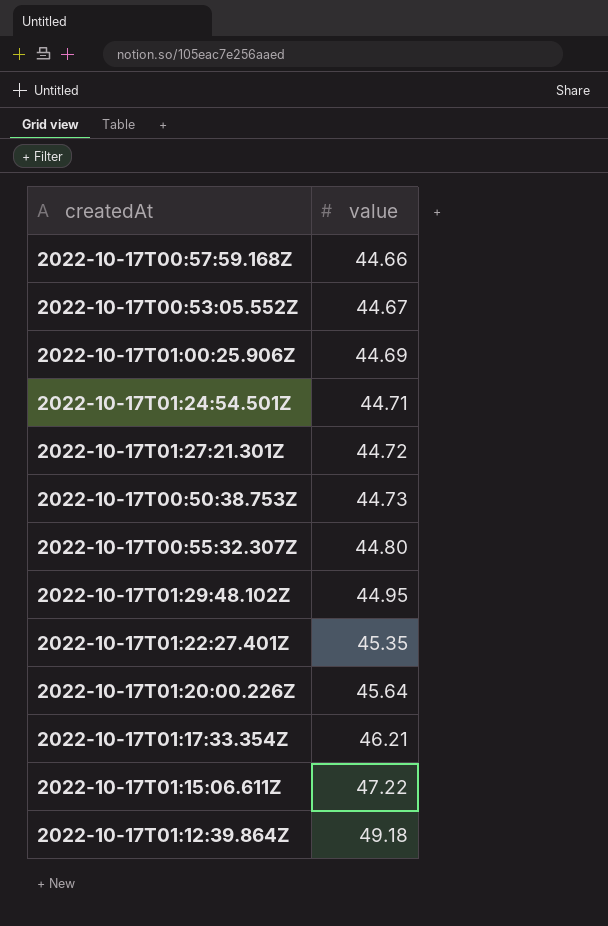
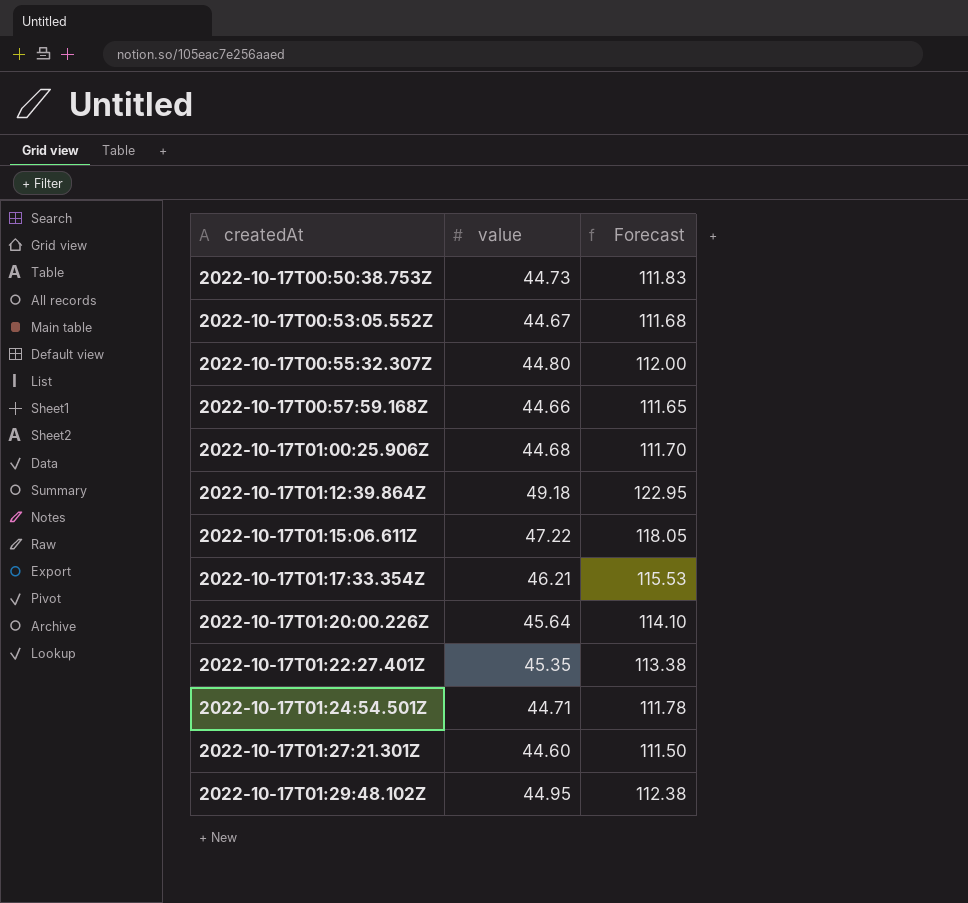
row order: value ascending -> createdAt ascending
column Forecast | formula: none -> [value] * 2.5
2022-10-17T01:00:25.906Z | value: 44.69 -> 44.68
2022-10-17T01:27:21.301Z | value: 44.72 -> 44.60

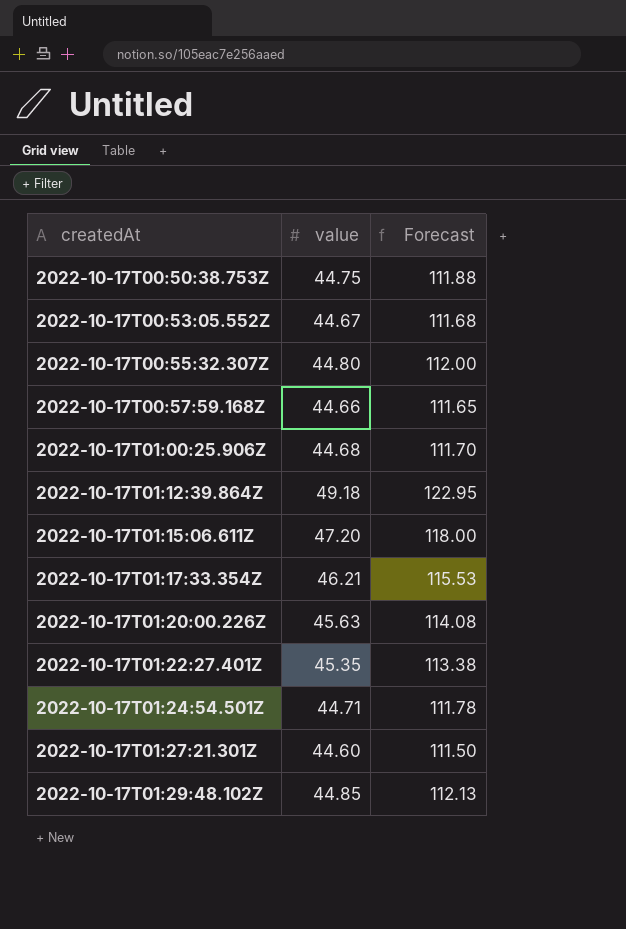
2022-10-17T00:50:38.753Z | value: 44.73 -> 44.75
2022-10-17T00:50:38.753Z | Forecast: 111.83 -> 111.88
2022-10-17T01:15:06.611Z | value: 47.22 -> 47.20
2022-10-17T01:15:06.611Z | Forecast: 118.05 -> 118.00
2022-10-17T01:20:00.226Z | value: 45.64 -> 45.63
2022-10-17T01:20:00.226Z | Forecast: 114.10 -> 114.08
2022-10-17T01:29:48.102Z | value: 44.95 -> 44.85
2022-10-17T01:29:48.102Z | Forecast: 112.38 -> 112.13

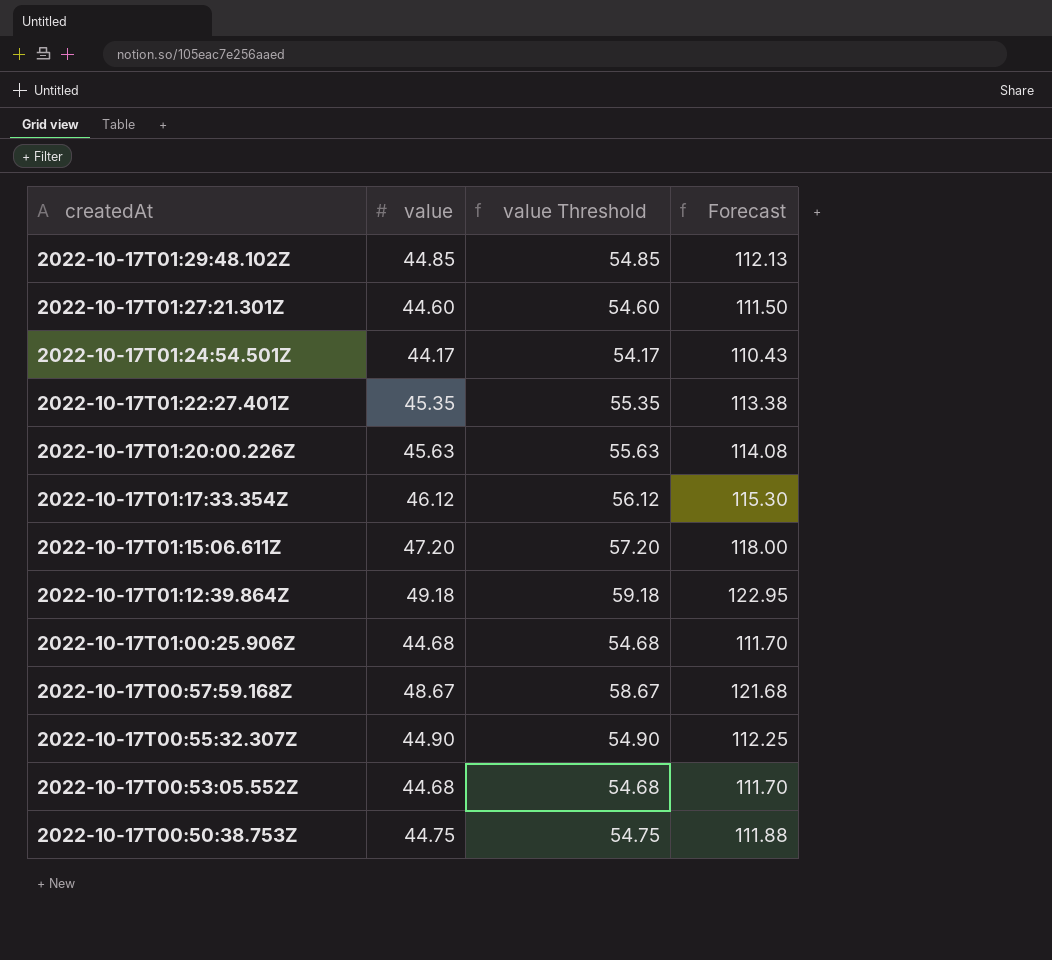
row order: createdAt ascending -> createdAt descending
column value Threshold | formula: none -> [value] + 10
2022-10-17T01:24:54.501Z | value: 44.71 -> 44.17
2022-10-17T01:24:54.501Z | Forecast: 111.78 -> 110.43
2022-10-17T01:17:33.354Z | value: 46.21 -> 46.12
2022-10-17T01:17:33.354Z | Forecast: 115.53 -> 115.30
2022-10-17T00:57:59.168Z | value: 44.66 -> 48.67
2022-10-17T00:57:59.168Z | Forecast: 111.65 -> 121.68
2022-10-17T00:55:32.307Z | value: 44.80 -> 44.90
2022-10-17T00:55:32.307Z | Forecast: 112.00 -> 112.25
2022-10-17T00:53:05.552Z | value: 44.67 -> 44.68
2022-10-17T00:53:05.552Z | Forecast: 111.68 -> 111.70

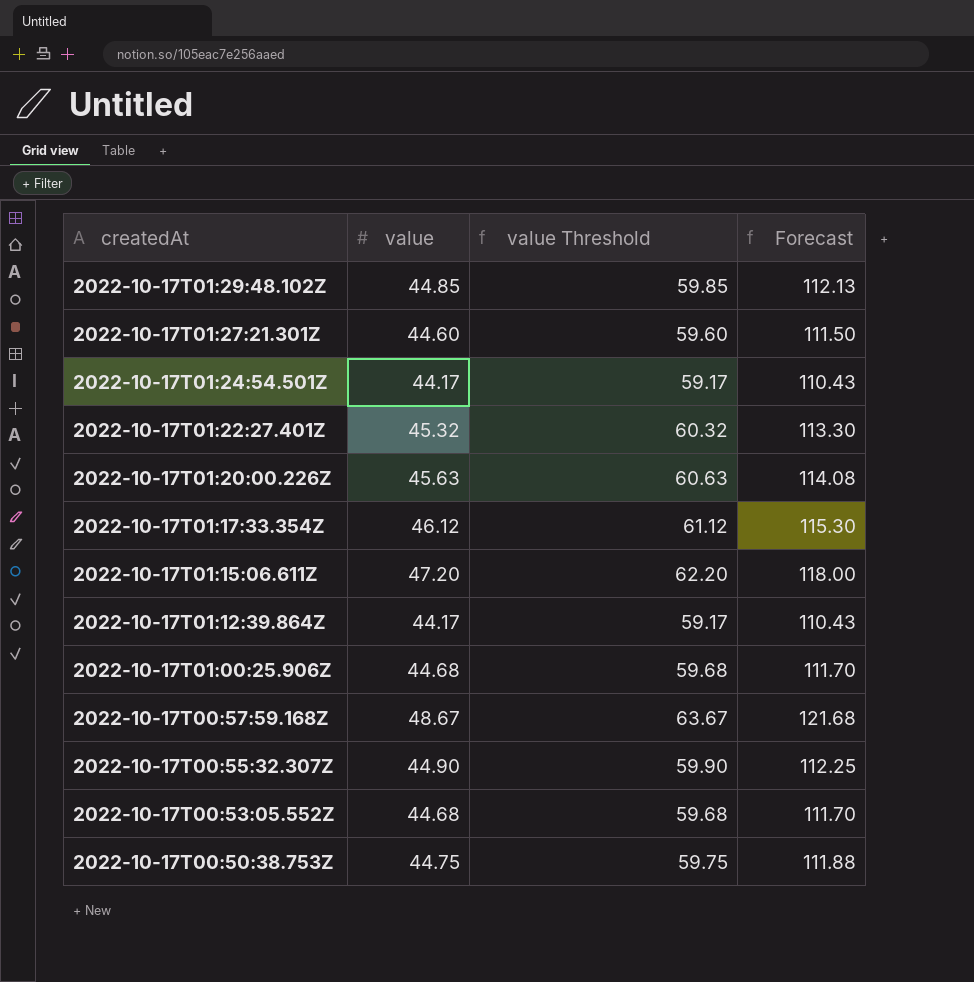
column value Threshold | formula: [value] + 10 -> [value] + 15
2022-10-17T01:22:27.401Z | value: 45.35 -> 45.32
2022-10-17T01:22:27.401Z | Forecast: 113.38 -> 113.30
2022-10-17T01:12:39.864Z | value: 49.18 -> 44.17
2022-10-17T01:12:39.864Z | Forecast: 122.95 -> 110.43

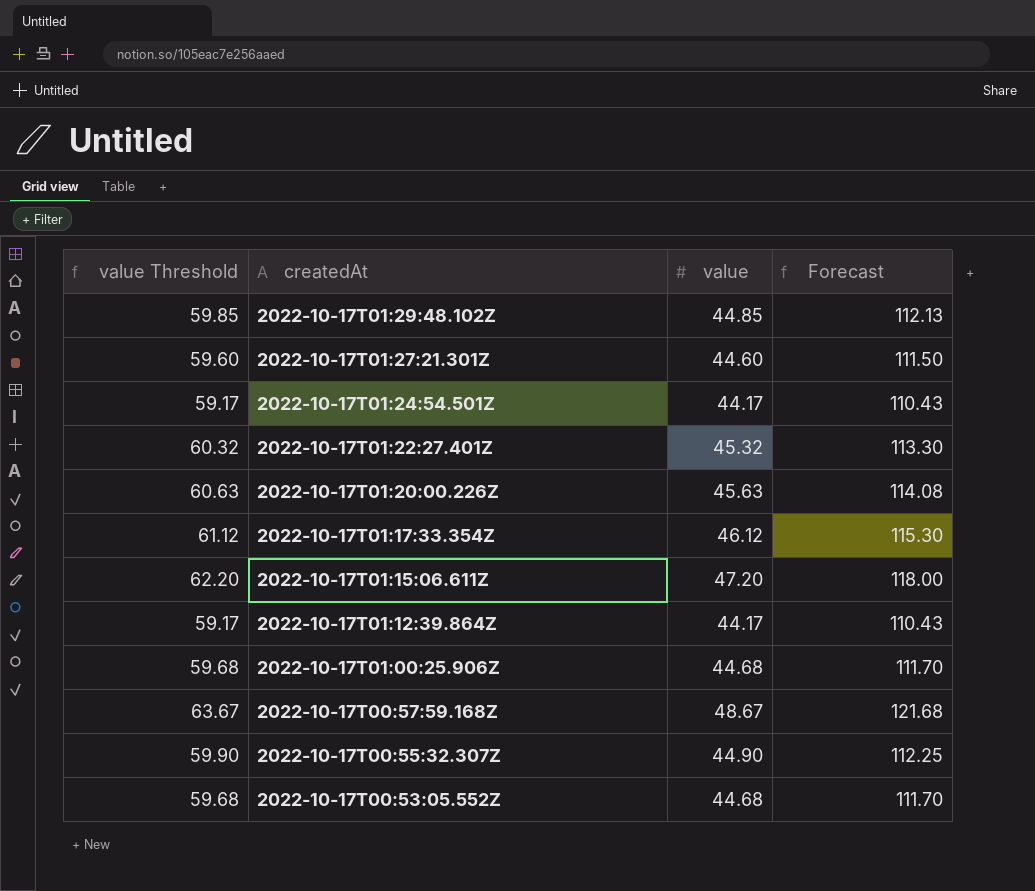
column value Threshold | position: 3 -> 1
row 2022-10-17T00:50:38.753Z: 44.75 | 59.75 | 111.88 -> none

